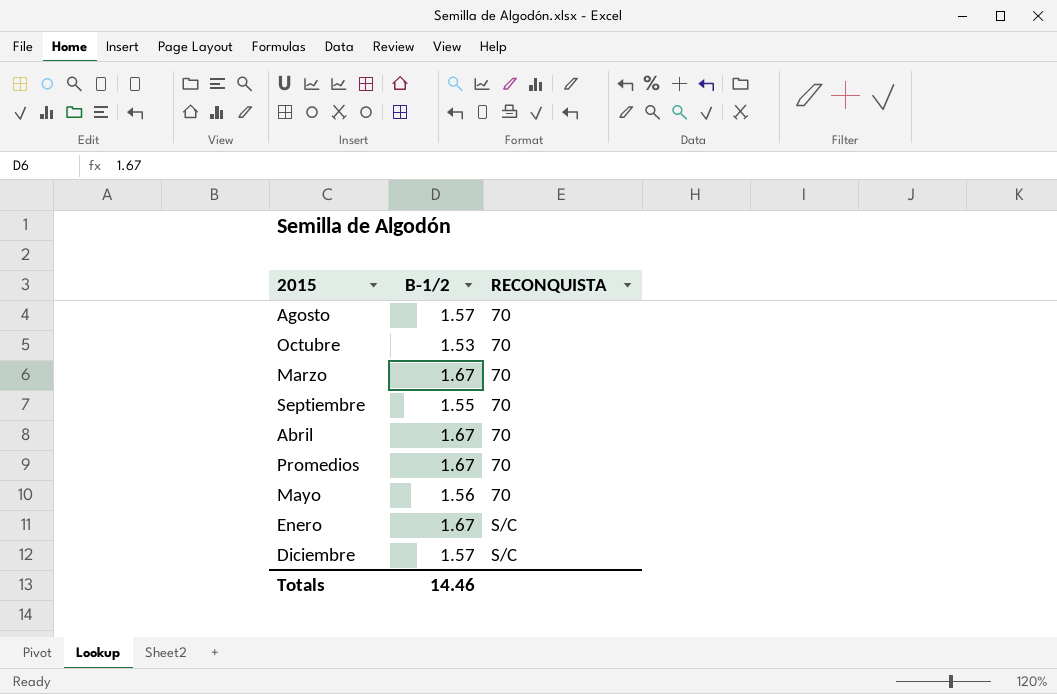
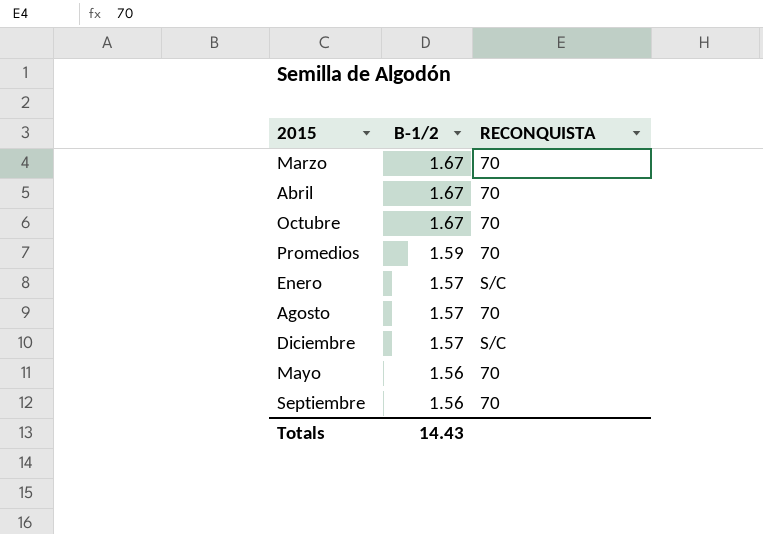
row order: RECONQUISTA ascending -> B-1/2 descending
Octubre | B-1/2: 1.53 -> 1.67
Promedios | B-1/2: 1.67 -> 1.59
Enero | B-1/2: 1.67 -> 1.57
Septiembre | B-1/2: 1.55 -> 1.56
Totals | B-1/2: 14.46 -> 14.43

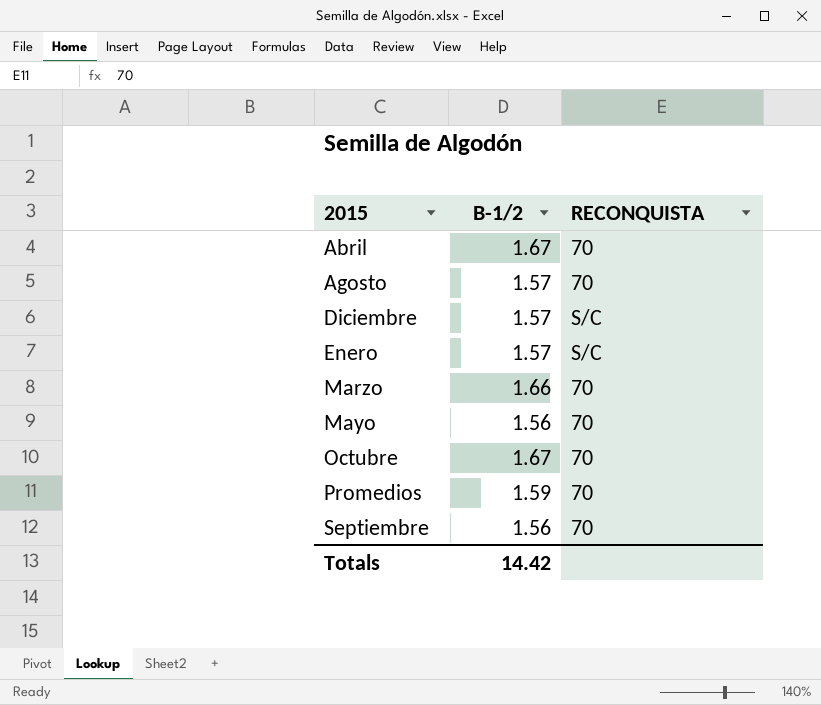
row order: B-1/2 descending -> 2015 ascending
Marzo | B-1/2: 1.67 -> 1.66
Totals | B-1/2: 14.43 -> 14.42

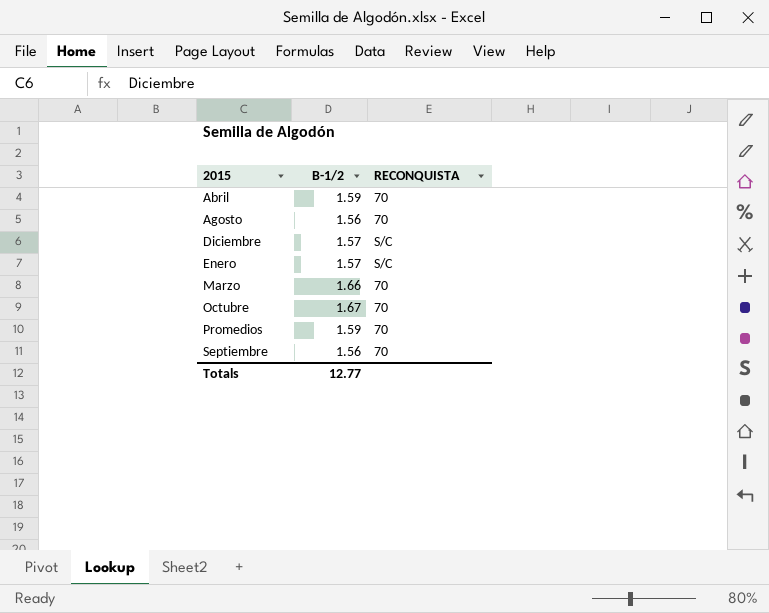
row Mayo: 1.56 | 70 -> none
Abril | B-1/2: 1.67 -> 1.59
Agosto | B-1/2: 1.57 -> 1.56
Totals | B-1/2: 14.42 -> 12.77

